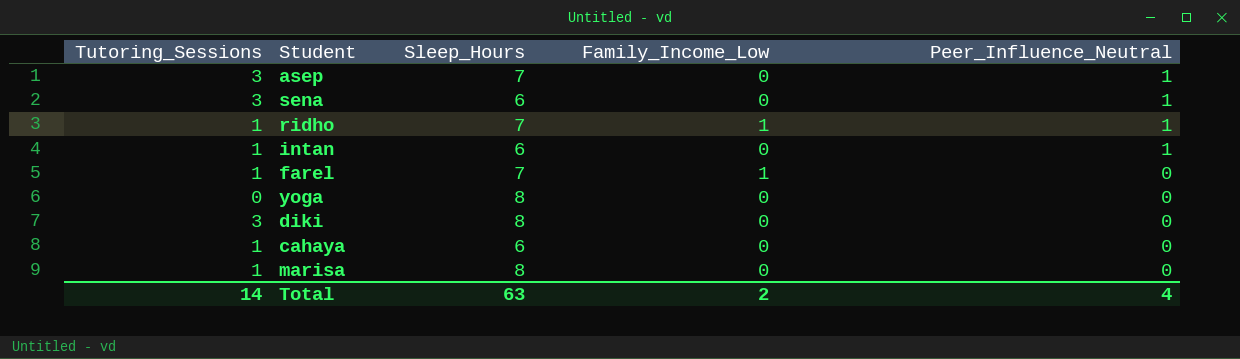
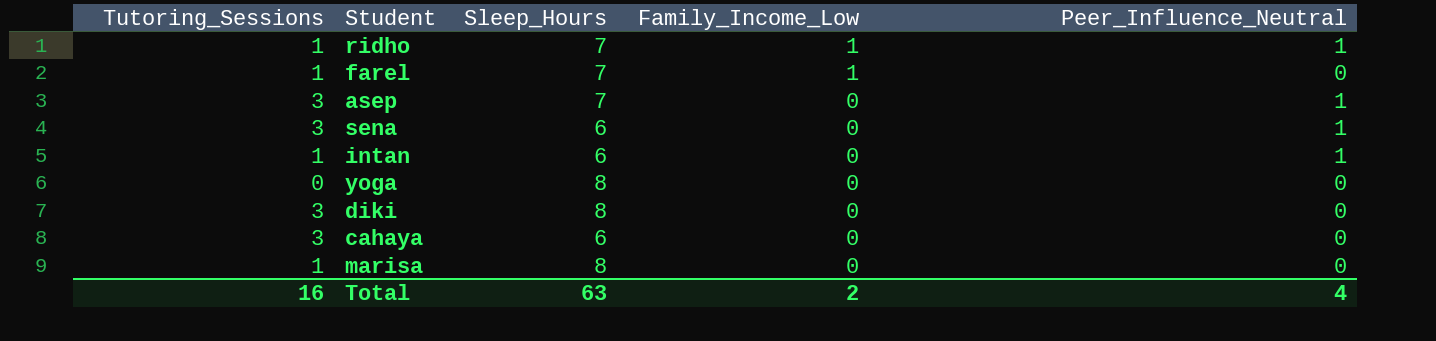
row order: Peer_Influence_Neutral descending -> Family_Income_Low descending
cahaya | Tutoring_Sessions: 1 -> 3
Total | Tutoring_Sessions: 14 -> 16

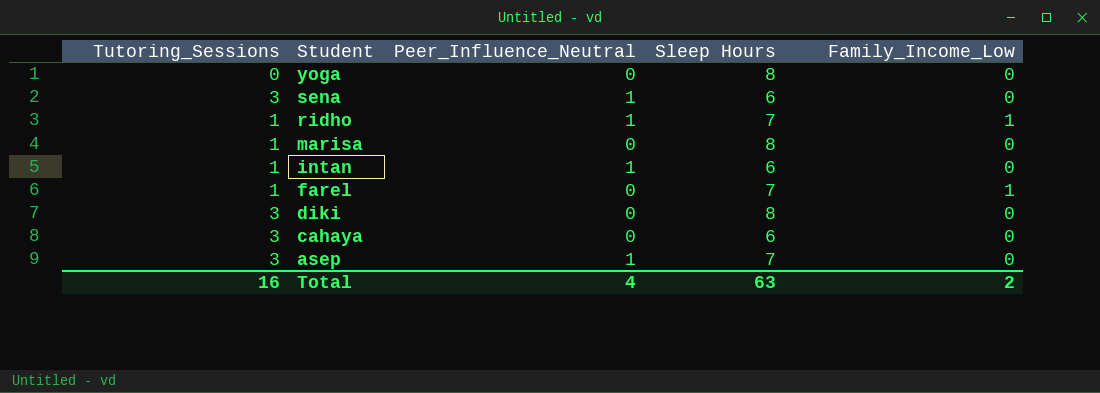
row order: Family_Income_Low descending -> Student descending
column Peer_Influence_Neutral | position: 5 -> 3
column name: Sleep_Hours -> Sleep Hours

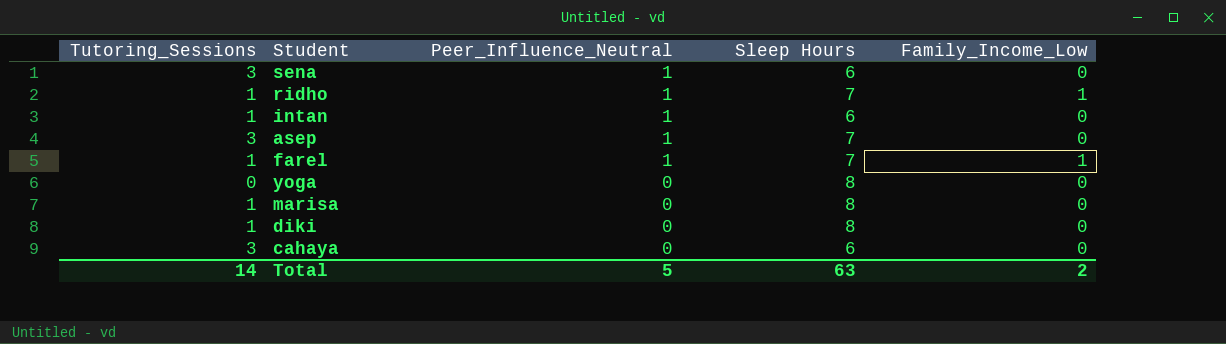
row order: Student descending -> Peer_Influence_Neutral descending
farel | Peer_Influence_Neutral: 0 -> 1
diki | Tutoring_Sessions: 3 -> 1
Total | Tutoring_Sessions: 16 -> 14
Total | Peer_Influence_Neutral: 4 -> 5

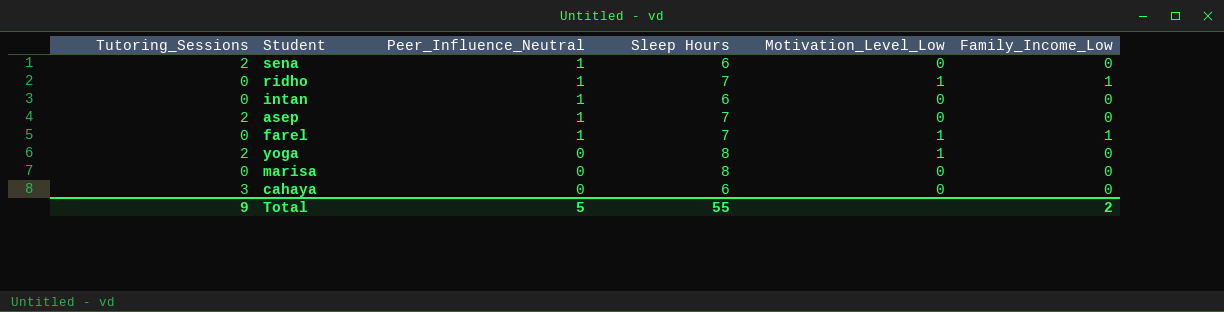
column Motivation_Level_Low | position: none -> 5
row diki: 1 | 0 | 8 | 0 -> none
sena | Tutoring_Sessions: 3 -> 2
ridho | Tutoring_Sessions: 1 -> 0
intan | Tutoring_Sessions: 1 -> 0
asep | Tutoring_Sessions: 3 -> 2
farel | Tutoring_Sessions: 1 -> 0
yoga | Tutoring_Sessions: 0 -> 2
marisa | Tutoring_Sessions: 1 -> 0
Total | Tutoring_Sessions: 14 -> 9
Total | Sleep Hours: 63 -> 55

